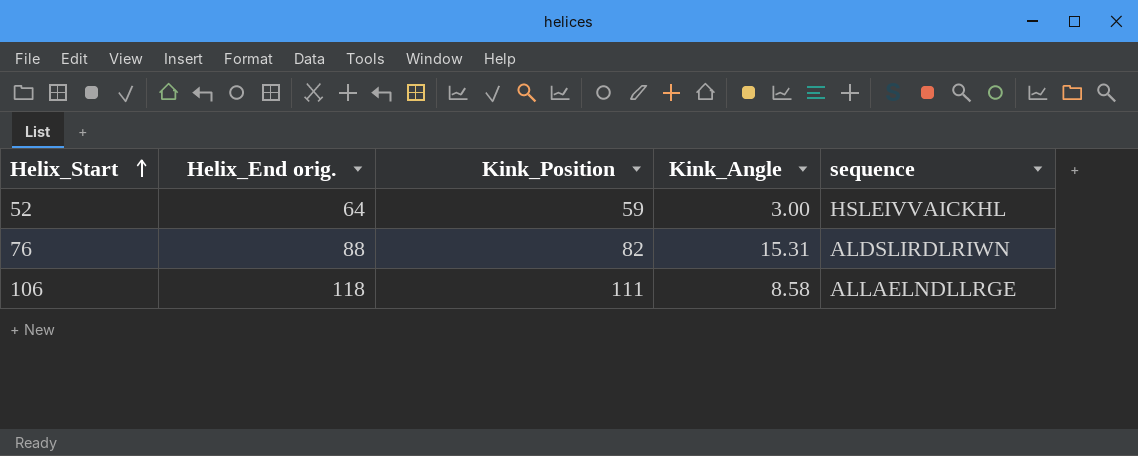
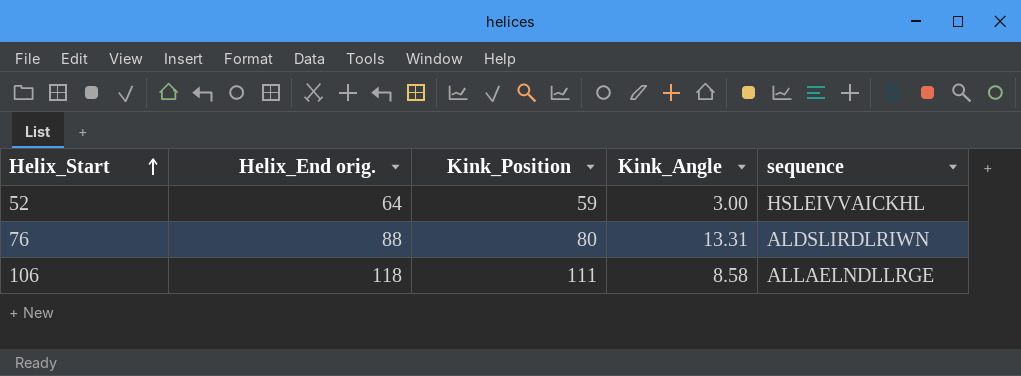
76 | Kink_Position: 82 -> 80
76 | Kink_Angle: 15.31 -> 13.31

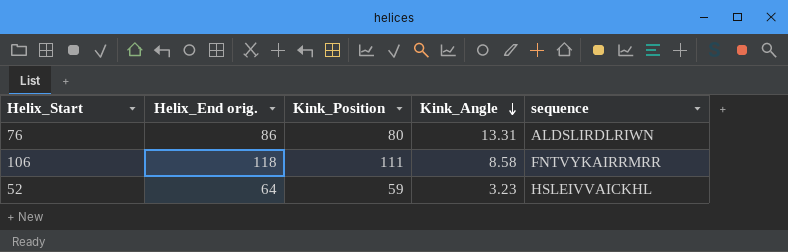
row order: Helix_Start ascending -> Kink_Angle descending
76 | Helix_End orig.: 88 -> 86
106 | sequence: ALLAELNDLLRGE -> FNTVYKAIRRMRR
52 | Kink_Angle: 3.00 -> 3.23

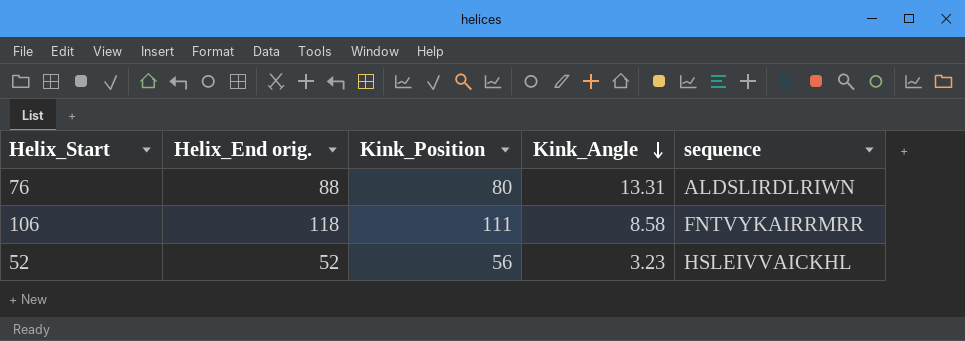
76 | Helix_End orig.: 86 -> 88
52 | Helix_End orig.: 64 -> 52
52 | Kink_Position: 59 -> 56

